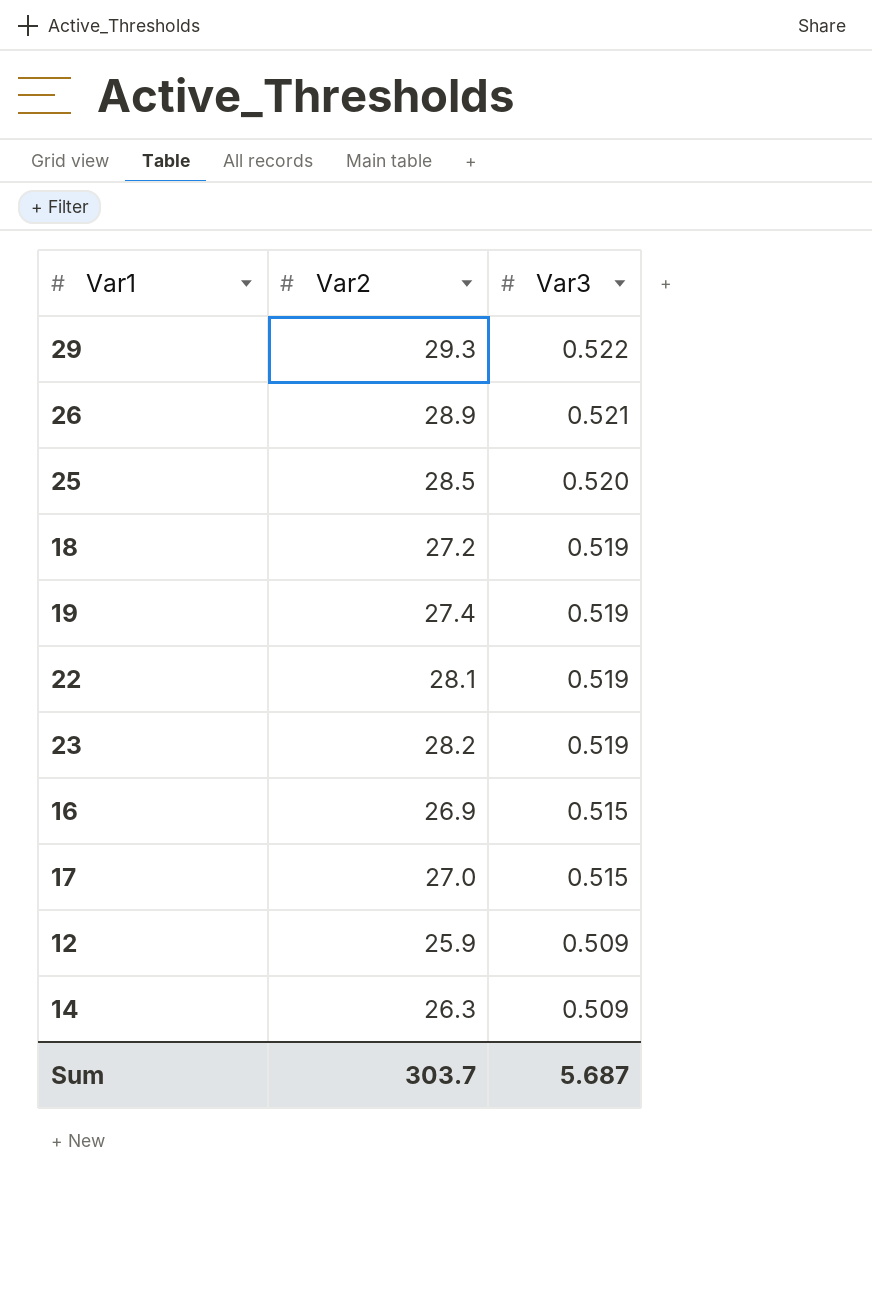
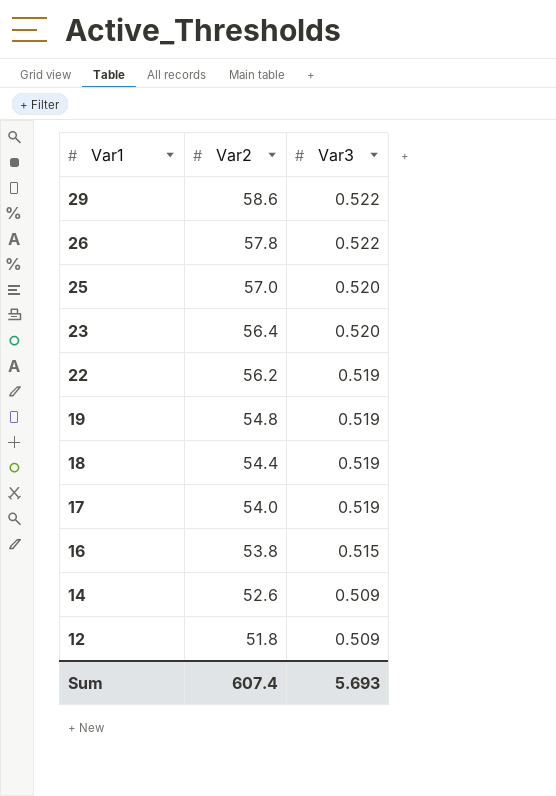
row order: Var3 descending -> Var1 descending
29 | Var2: 29.3 -> 58.6
26 | Var2: 28.9 -> 57.8
26 | Var3: 0.521 -> 0.522
25 | Var2: 28.5 -> 57.0
23 | Var2: 28.2 -> 56.4
23 | Var3: 0.519 -> 0.520
22 | Var2: 28.1 -> 56.2
19 | Var2: 27.4 -> 54.8
18 | Var2: 27.2 -> 54.4
17 | Var2: 27.0 -> 54.0
17 | Var3: 0.515 -> 0.519
16 | Var2: 26.9 -> 53.8
14 | Var2: 26.3 -> 52.6
12 | Var2: 25.9 -> 51.8
Sum | Var2: 303.7 -> 607.4
Sum | Var3: 5.687 -> 5.693

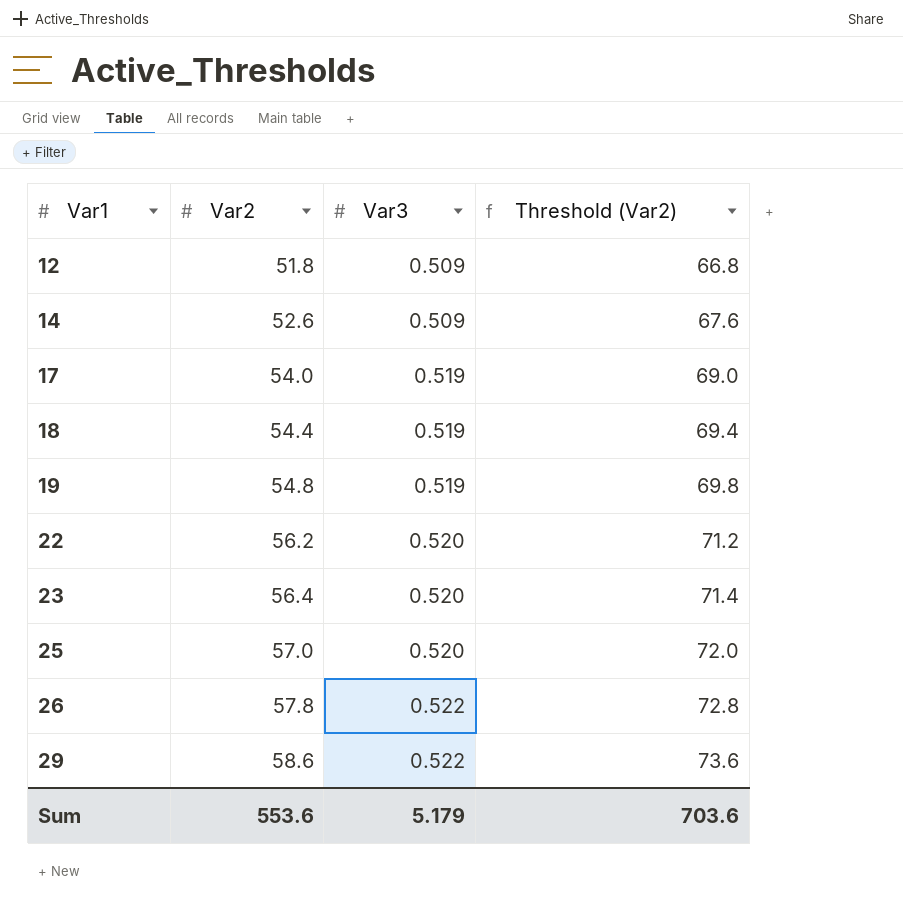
row order: Var1 descending -> Var1 ascending
column Threshold (Var2) | formula: none -> [Var2] + 15
row 16: 53.8 | 0.515 -> none
22 | Var3: 0.519 -> 0.520
Sum | Var2: 607.4 -> 553.6
Sum | Var3: 5.693 -> 5.179

